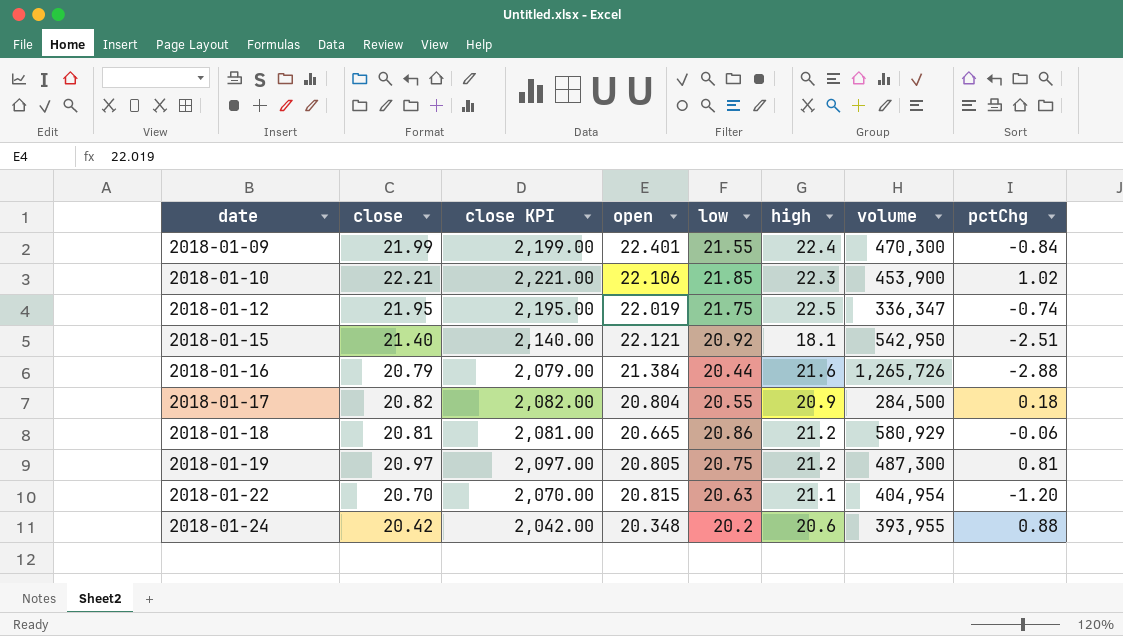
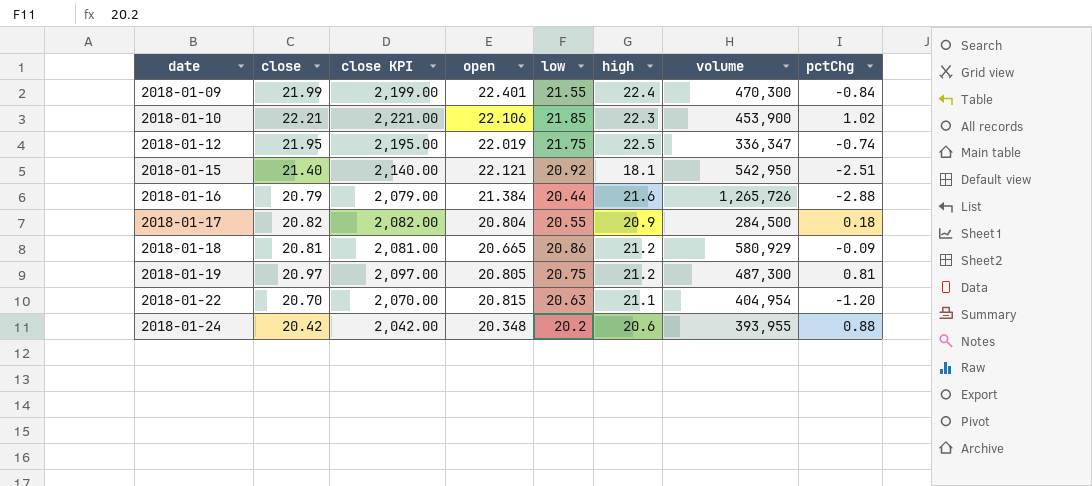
2018-01-18 | pctChg: -0.06 -> -0.09

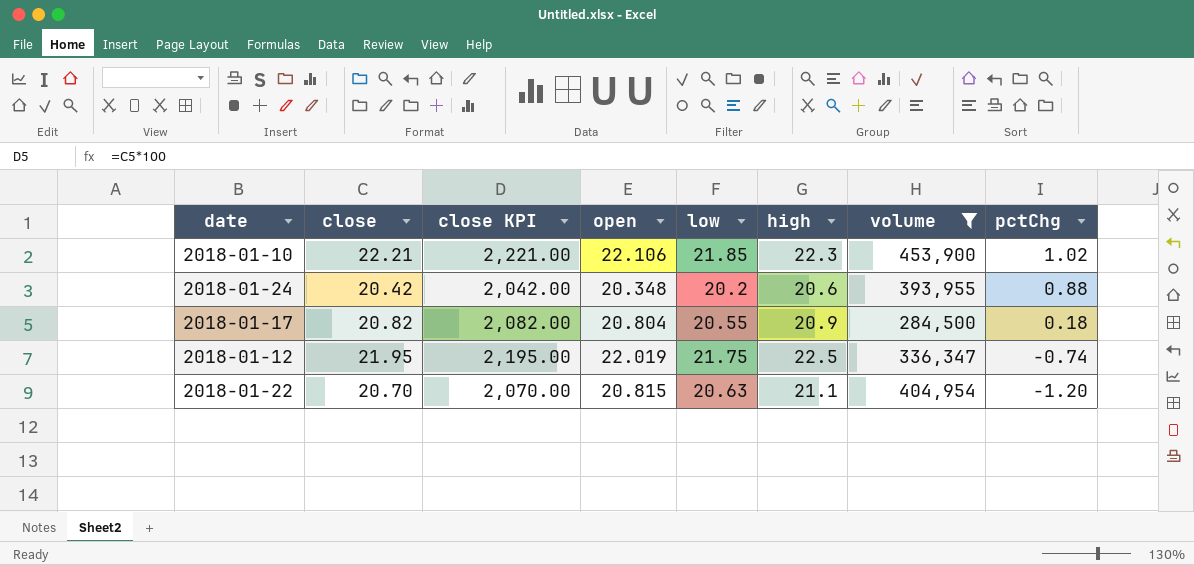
filter: none -> volume <= 453,900
row order: date ascending -> pctChg descending

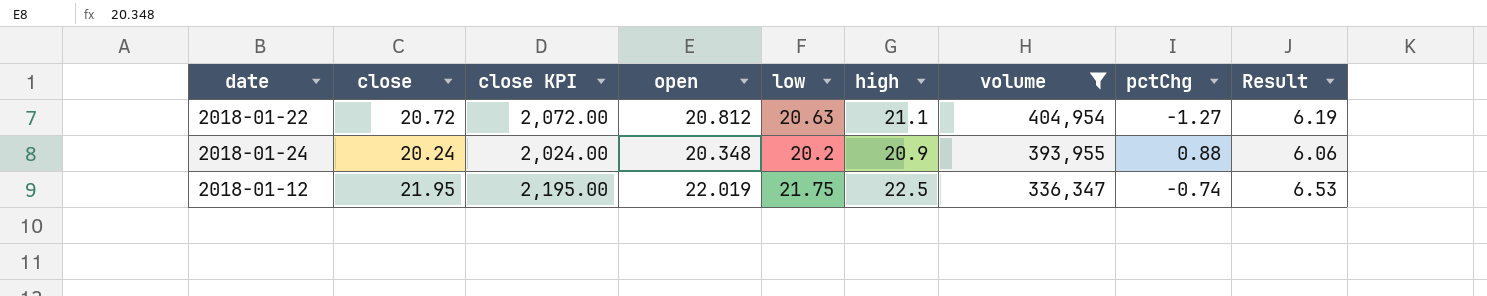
row order: pctChg descending -> volume descending
column Result | formula: none -> [low] * 0.3
row 2018-01-10: 22.21 | 2,221.00 | 22.106 | 21.85 | 22.3 | 453,900 | 1.02 -> none
row 2018-01-17: 20.82 | 2,082.00 | 20.804 | 20.55 | 20.9 | 284,500 | 0.18 -> none
2018-01-22 | close: 20.70 -> 20.72
2018-01-22 | close KPI: 2,070.00 -> 2,072.00
2018-01-22 | open: 20.815 -> 20.812
2018-01-22 | pctChg: -1.20 -> -1.27
2018-01-24 | close: 20.42 -> 20.24
2018-01-24 | close KPI: 2,042.00 -> 2,024.00
2018-01-24 | high: 20.6 -> 20.9

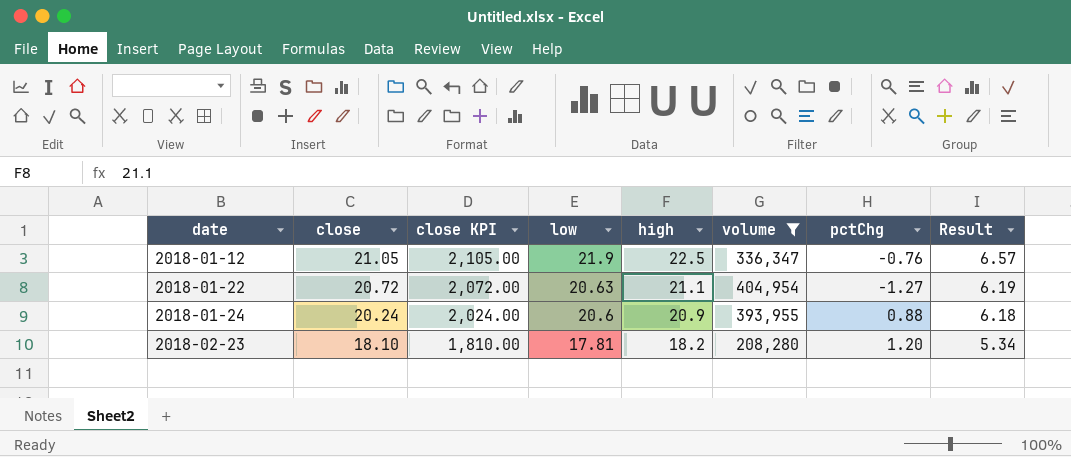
row order: volume descending -> date ascending
column open | position: 4 -> none
2018-01-12 | close: 21.95 -> 21.05
2018-01-12 | close KPI: 2,195.00 -> 2,105.00
2018-01-12 | low: 21.75 -> 21.9
2018-01-12 | pctChg: -0.74 -> -0.76
2018-01-12 | Result: 6.53 -> 6.57
2018-01-24 | low: 20.2 -> 20.6
2018-01-24 | Result: 6.06 -> 6.18
row 2018-02-23: none -> 18.10 | 1,810.00 | 17.81 | 18.2 | 208,280 | 1.20 | 5.34

